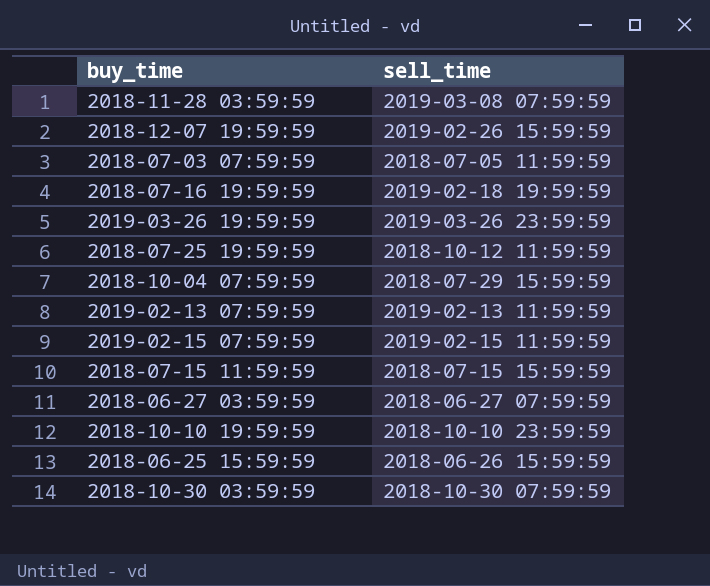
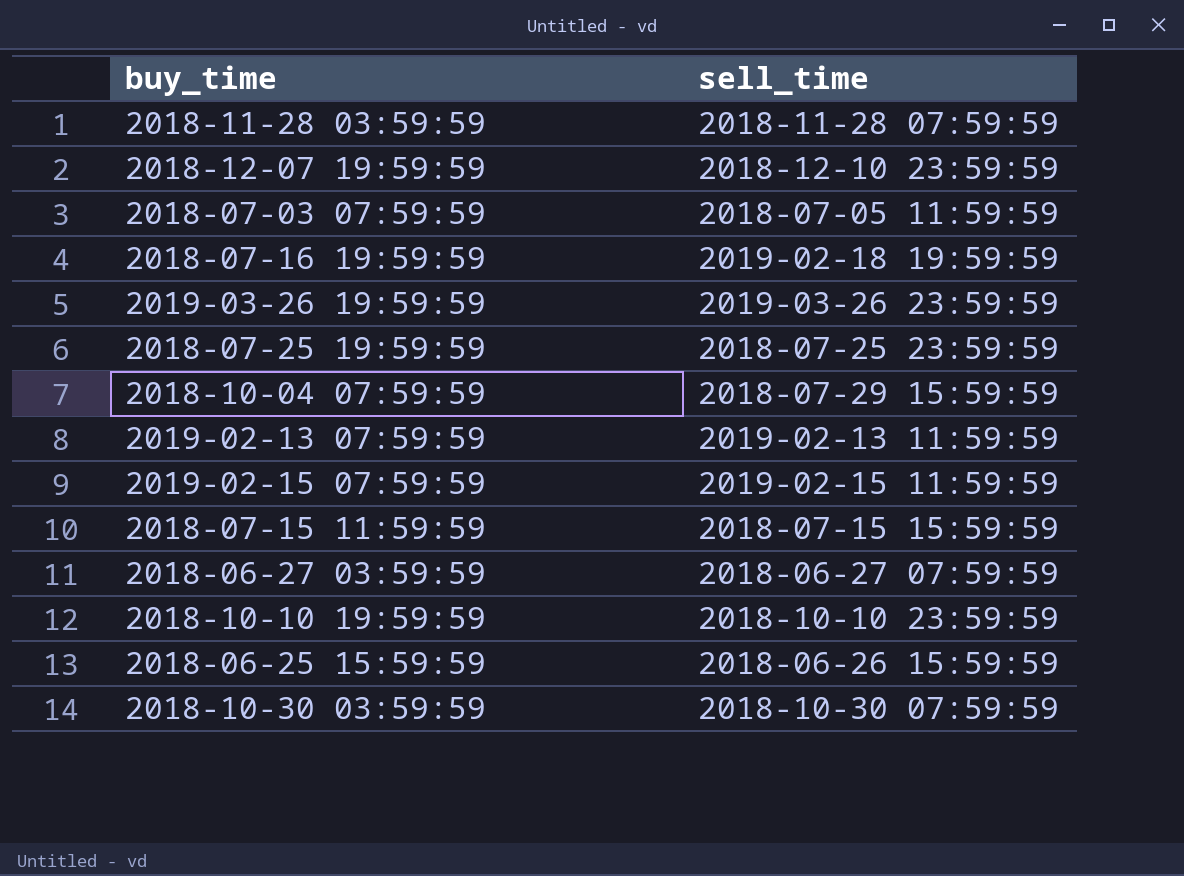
2018-11-28 03:59:59 | sell_time: 2019-03-08 07:59:59 -> 2018-11-28 07:59:59
2018-12-07 19:59:59 | sell_time: 2019-02-26 15:59:59 -> 2018-12-10 23:59:59
2018-07-25 19:59:59 | sell_time: 2018-10-12 11:59:59 -> 2018-07-25 23:59:59

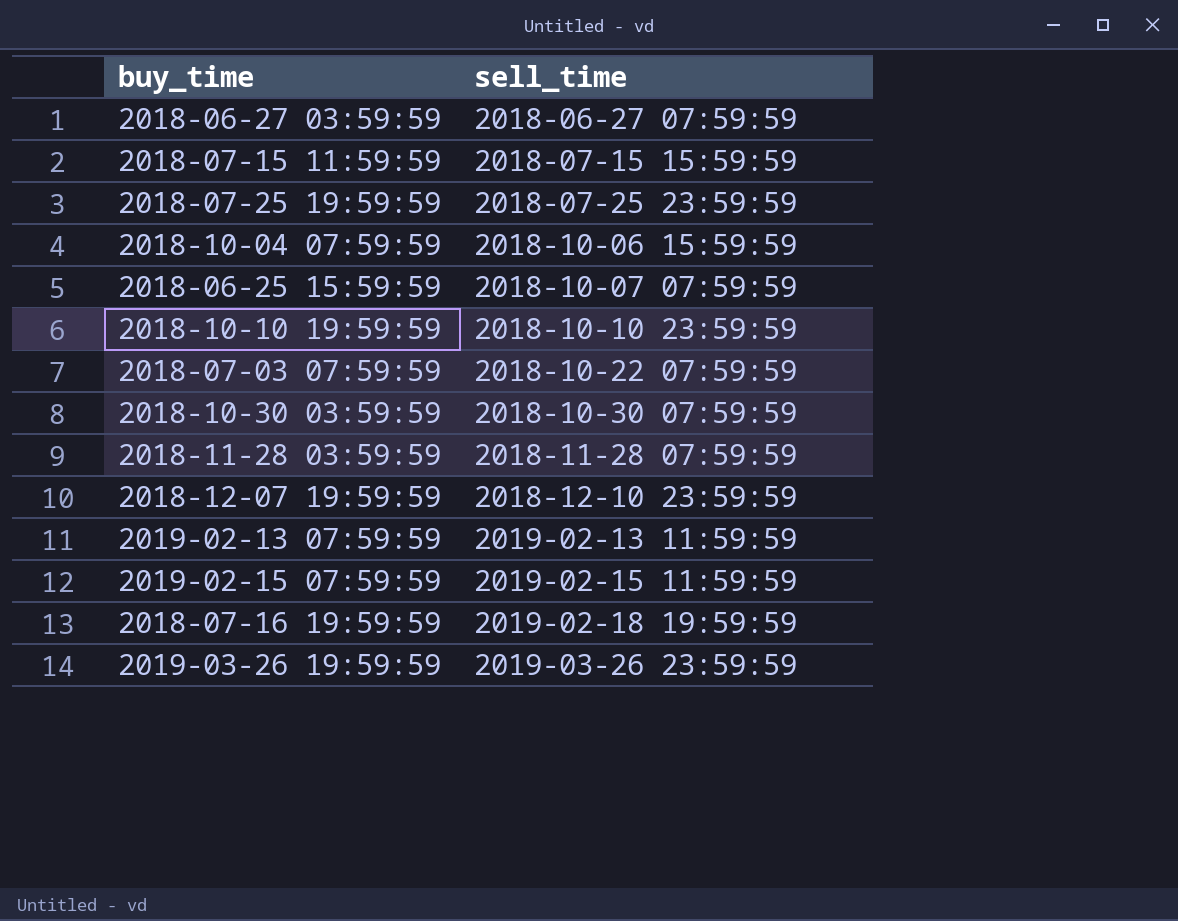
row order: none -> sell_time ascending
2018-10-04 07:59:59 | sell_time: 2018-07-29 15:59:59 -> 2018-10-06 15:59:59
2018-06-25 15:59:59 | sell_time: 2018-06-26 15:59:59 -> 2018-10-07 07:59:59
2018-07-03 07:59:59 | sell_time: 2018-07-05 11:59:59 -> 2018-10-22 07:59:59

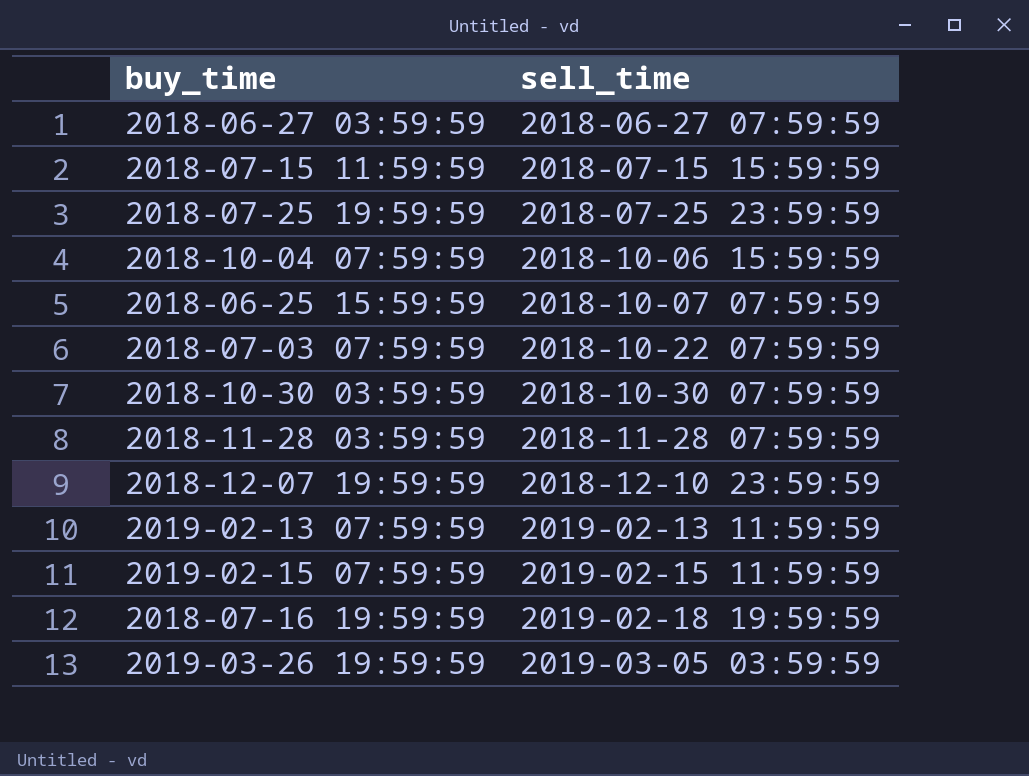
row 2018-10-10 19:59:59: 2018-10-10 23:59:59 -> none
2019-03-26 19:59:59 | sell_time: 2019-03-26 23:59:59 -> 2019-03-05 03:59:59

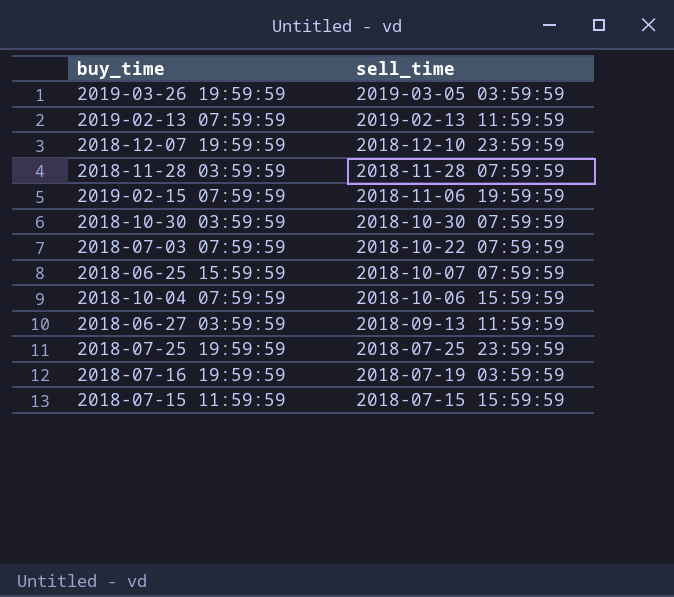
row order: sell_time ascending -> sell_time descending
2019-02-15 07:59:59 | sell_time: 2019-02-15 11:59:59 -> 2018-11-06 19:59:59
2018-06-27 03:59:59 | sell_time: 2018-06-27 07:59:59 -> 2018-09-13 11:59:59
2018-07-16 19:59:59 | sell_time: 2019-02-18 19:59:59 -> 2018-07-19 03:59:59

